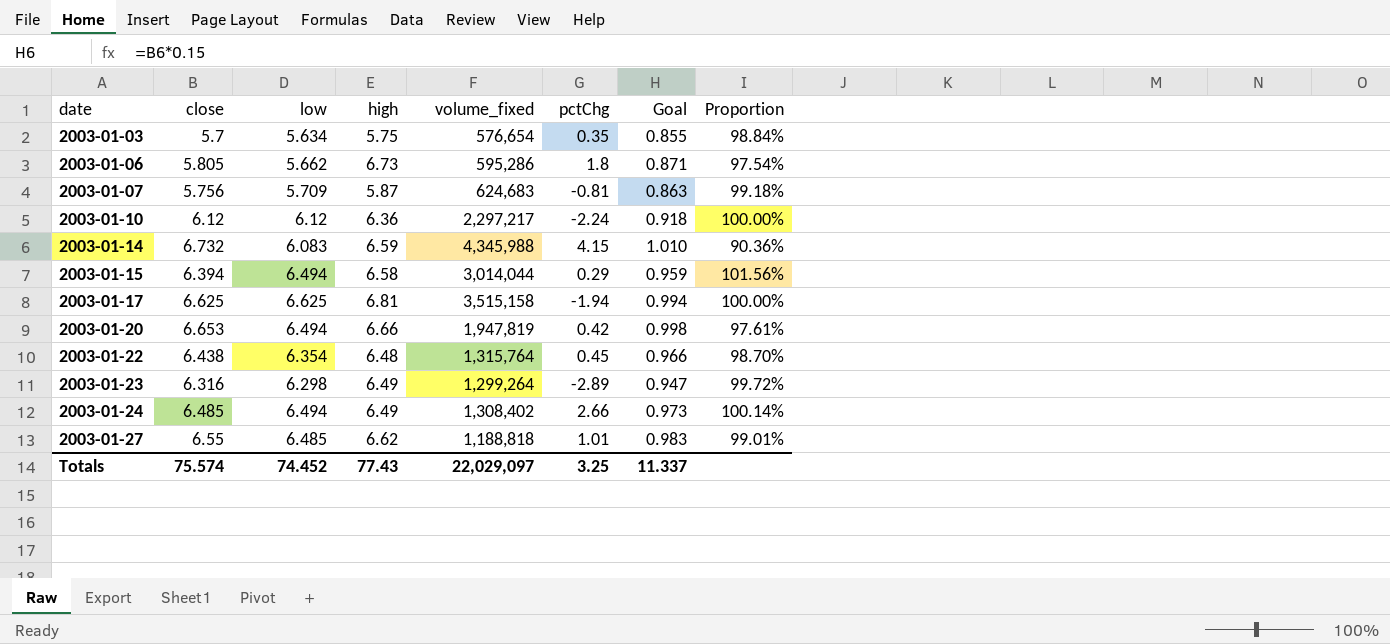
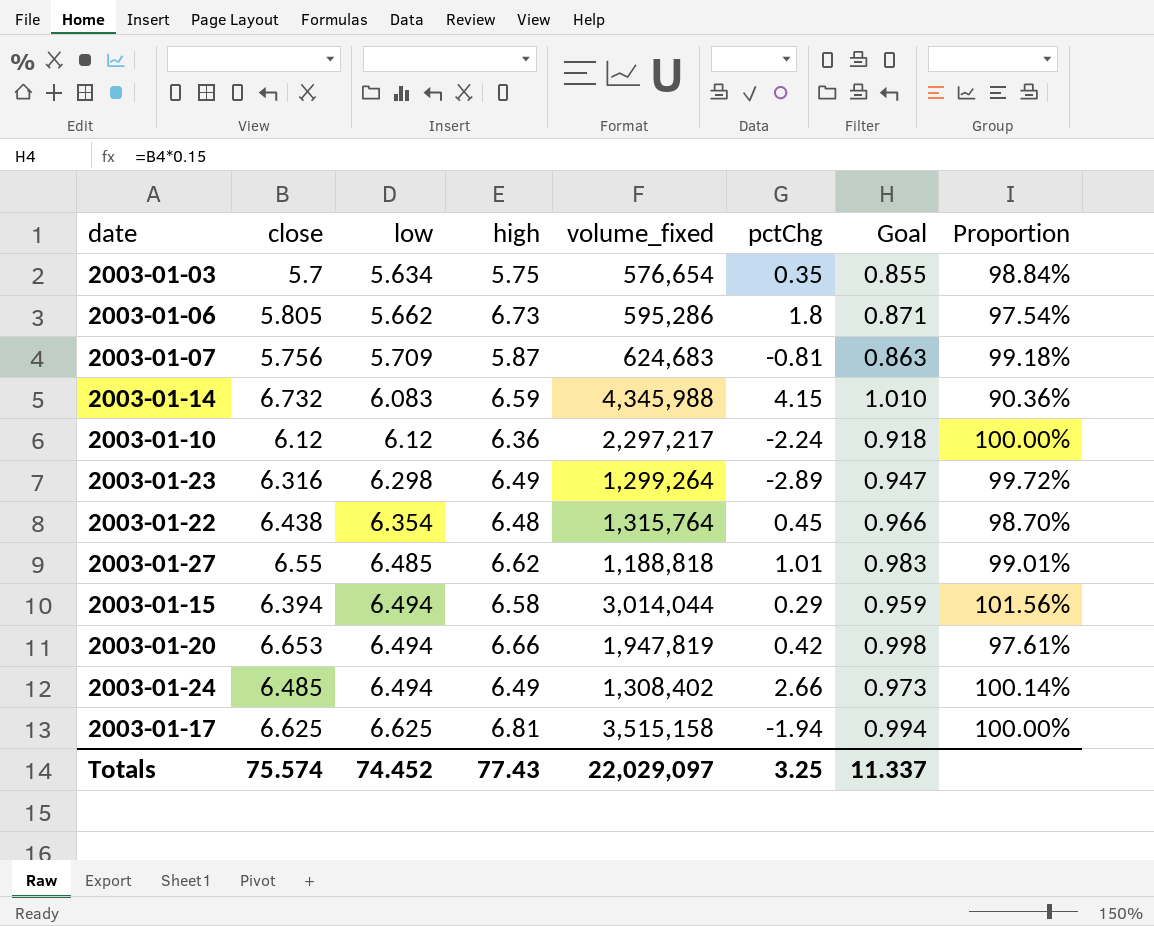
row order: date ascending -> low ascending

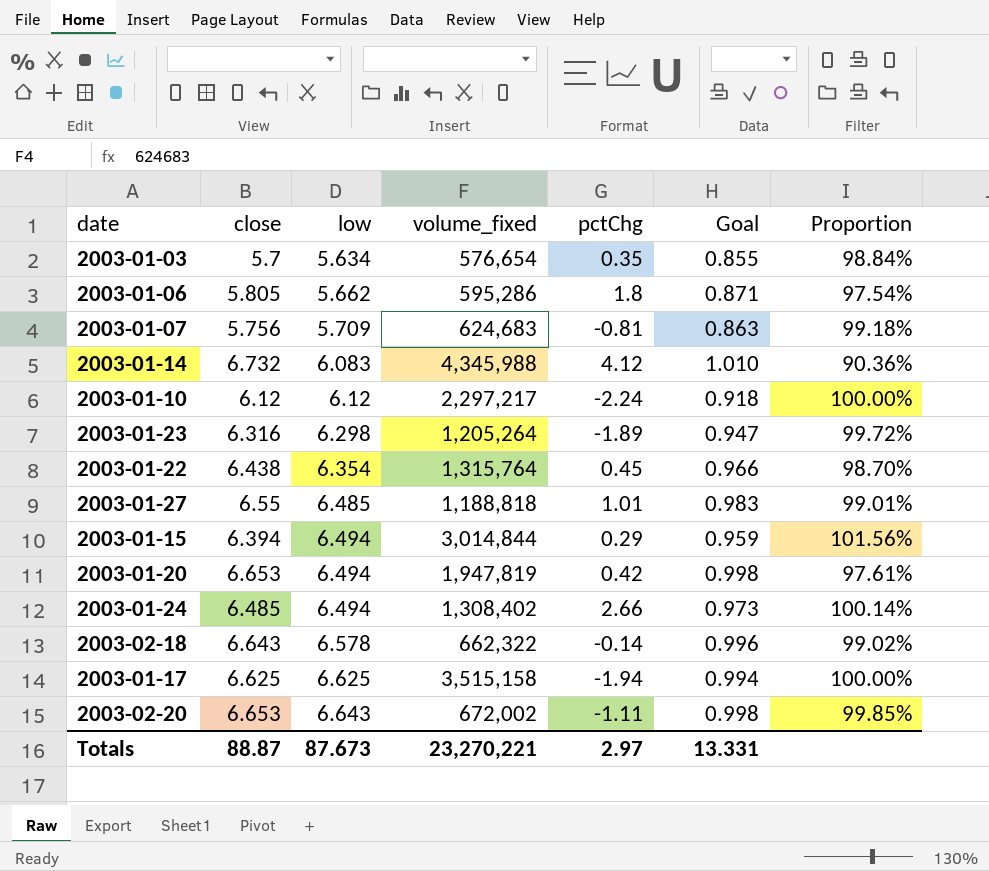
column high | position: 4 -> none
2003-01-14 | pctChg: 4.15 -> 4.12
2003-01-23 | volume_fixed: 1,299,264 -> 1,205,264
2003-01-23 | pctChg: -2.89 -> -1.89
2003-01-15 | volume_fixed: 3,014,044 -> 3,014,844
row 2003-02-18: none -> 6.643 | 6.578 | 662,322 | -0.14 | 0.996 | 99.02%
row 2003-02-20: none -> 6.653 | 6.643 | 672,002 | -1.11 | 0.998 | 99.85%
Totals | close: 75.574 -> 88.87
Totals | low: 74.452 -> 87.673
Totals | volume_fixed: 22,029,097 -> 23,270,221
Totals | pctChg: 3.25 -> 2.97
Totals | Goal: 11.337 -> 13.331

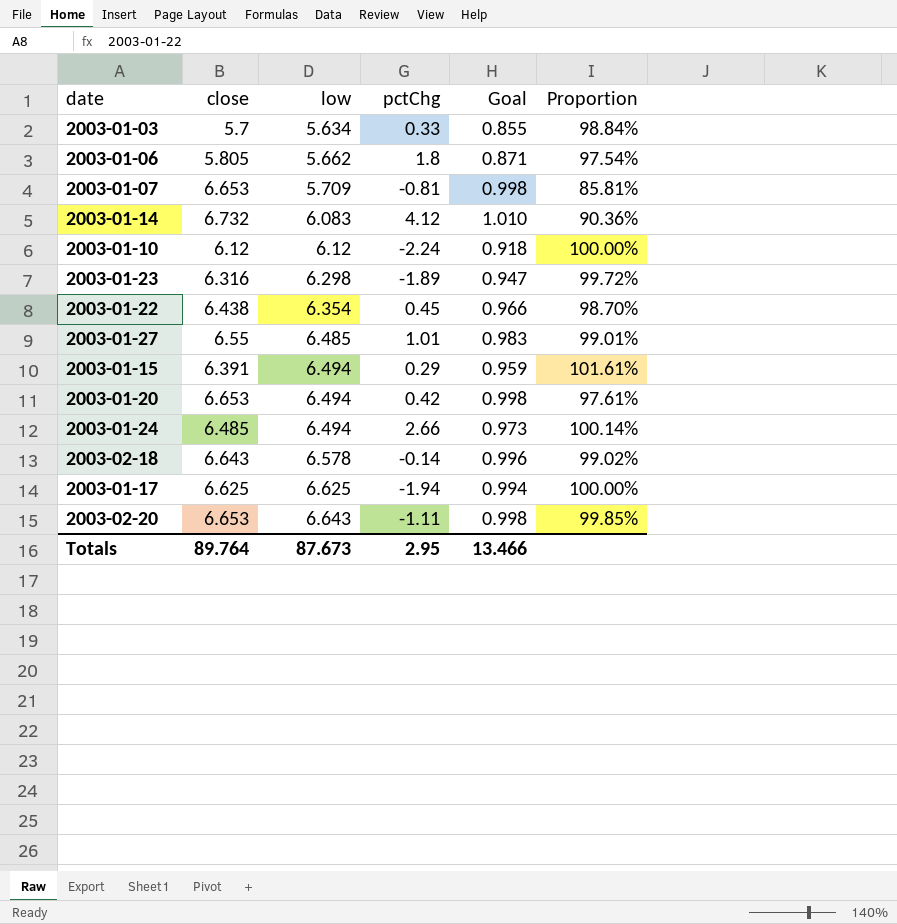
column volume_fixed | position: 4 -> none
2003-01-03 | pctChg: 0.35 -> 0.33
2003-01-07 | close: 5.756 -> 6.653
2003-01-07 | Goal: 0.863 -> 0.998
2003-01-07 | Proportion: 99.18% -> 85.81%
2003-01-15 | close: 6.394 -> 6.391
2003-01-15 | Proportion: 101.56% -> 101.61%
Totals | close: 88.87 -> 89.764
Totals | pctChg: 2.97 -> 2.95
Totals | Goal: 13.331 -> 13.466

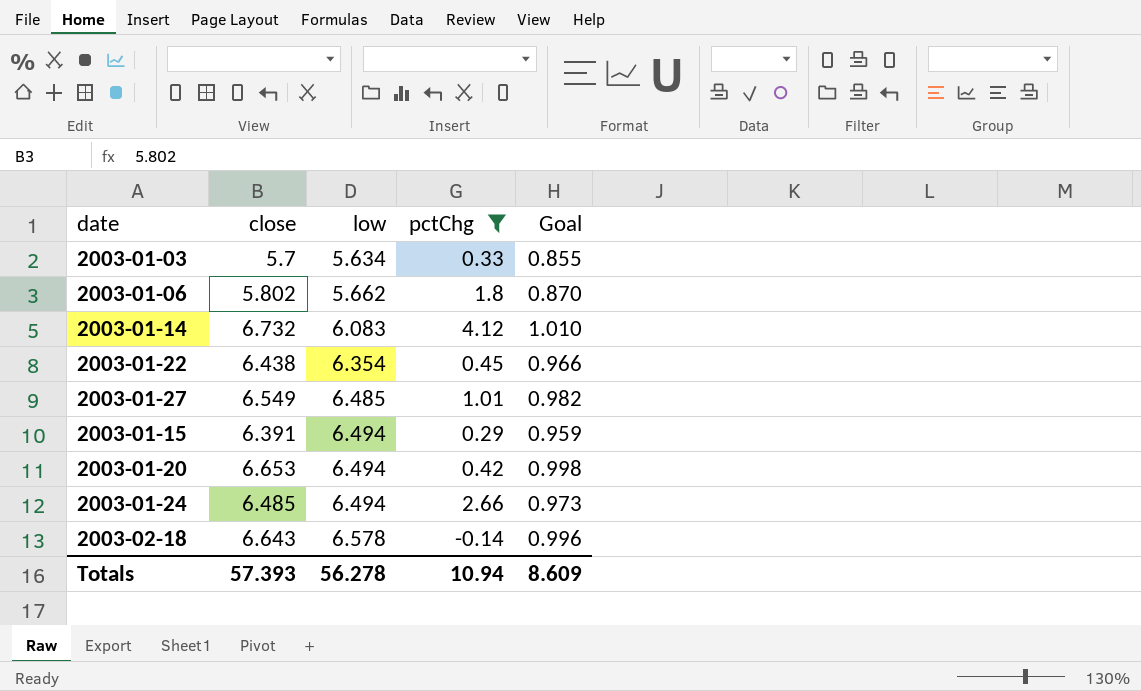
filter: none -> pctChg >= -0.14
column Proportion | formula: [low] / [close] -> none
2003-01-06 | close: 5.805 -> 5.802
2003-01-06 | Goal: 0.871 -> 0.870
2003-01-27 | close: 6.55 -> 6.549
2003-01-27 | Goal: 0.983 -> 0.982
Totals | close: 89.764 -> 57.393
Totals | low: 87.673 -> 56.278
Totals | pctChg: 2.95 -> 10.94
Totals | Goal: 13.466 -> 8.609

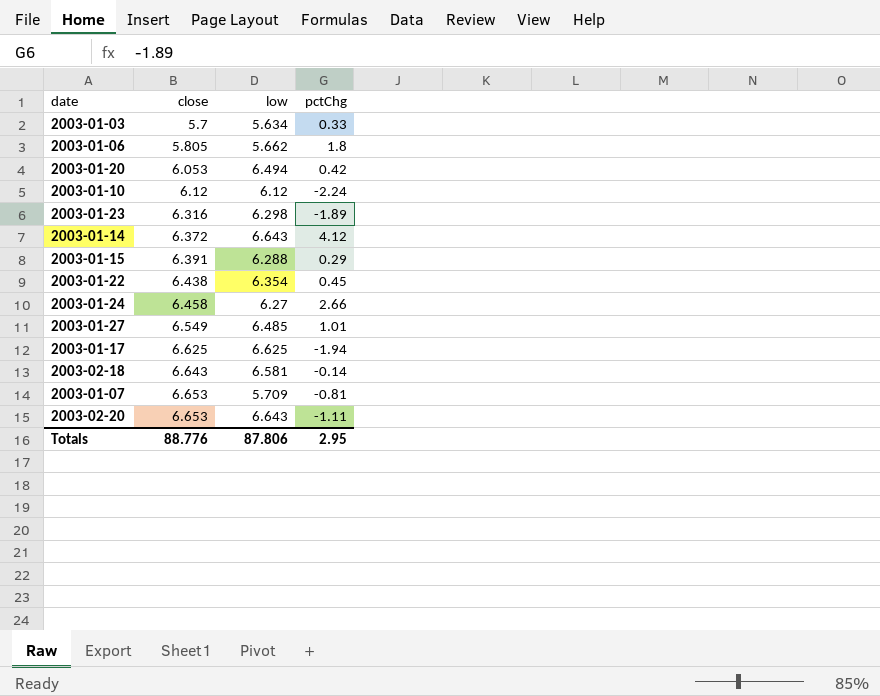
filter: pctChg >= -0.14 -> none
row order: low ascending -> close ascending
column Goal | formula: [close] * 0.15 -> none
2003-01-06 | close: 5.802 -> 5.805
2003-01-20 | close: 6.653 -> 6.053
2003-01-14 | close: 6.732 -> 6.372
2003-01-14 | low: 6.083 -> 6.643
2003-01-15 | low: 6.494 -> 6.288
2003-01-24 | close: 6.485 -> 6.458
2003-01-24 | low: 6.494 -> 6.27
2003-02-18 | low: 6.578 -> 6.581
Totals | close: 57.393 -> 88.776
Totals | low: 56.278 -> 87.806
Totals | pctChg: 10.94 -> 2.95

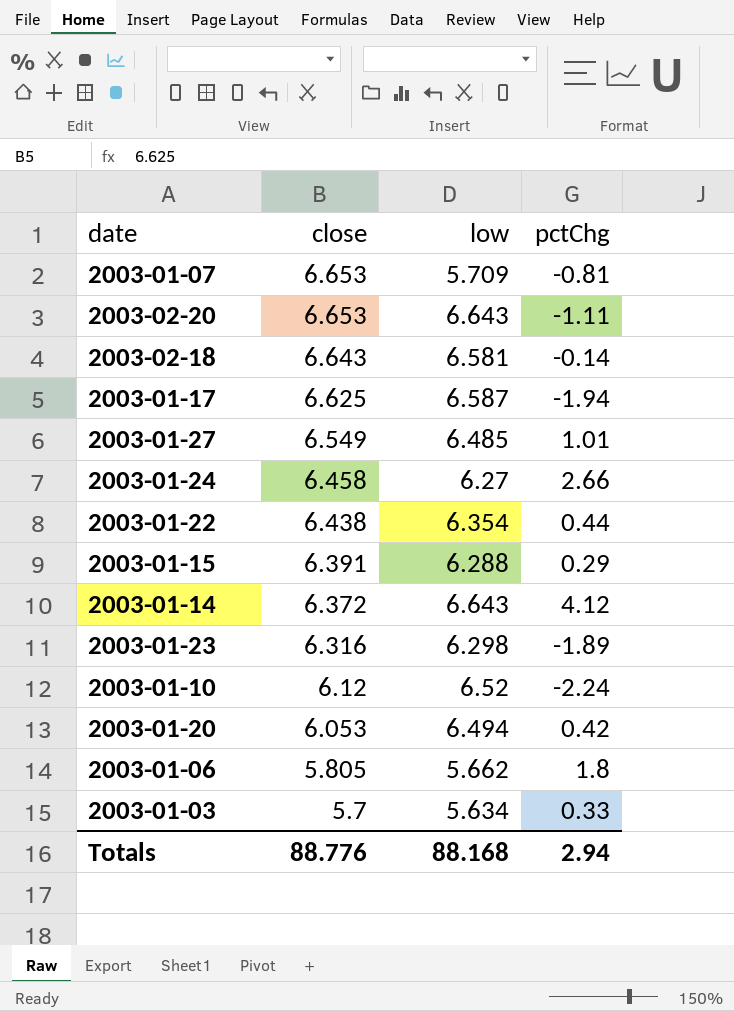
row order: close ascending -> close descending
2003-01-17 | low: 6.625 -> 6.587
2003-01-22 | pctChg: 0.45 -> 0.44
2003-01-10 | low: 6.12 -> 6.52
Totals | low: 87.806 -> 88.168
Totals | pctChg: 2.95 -> 2.94

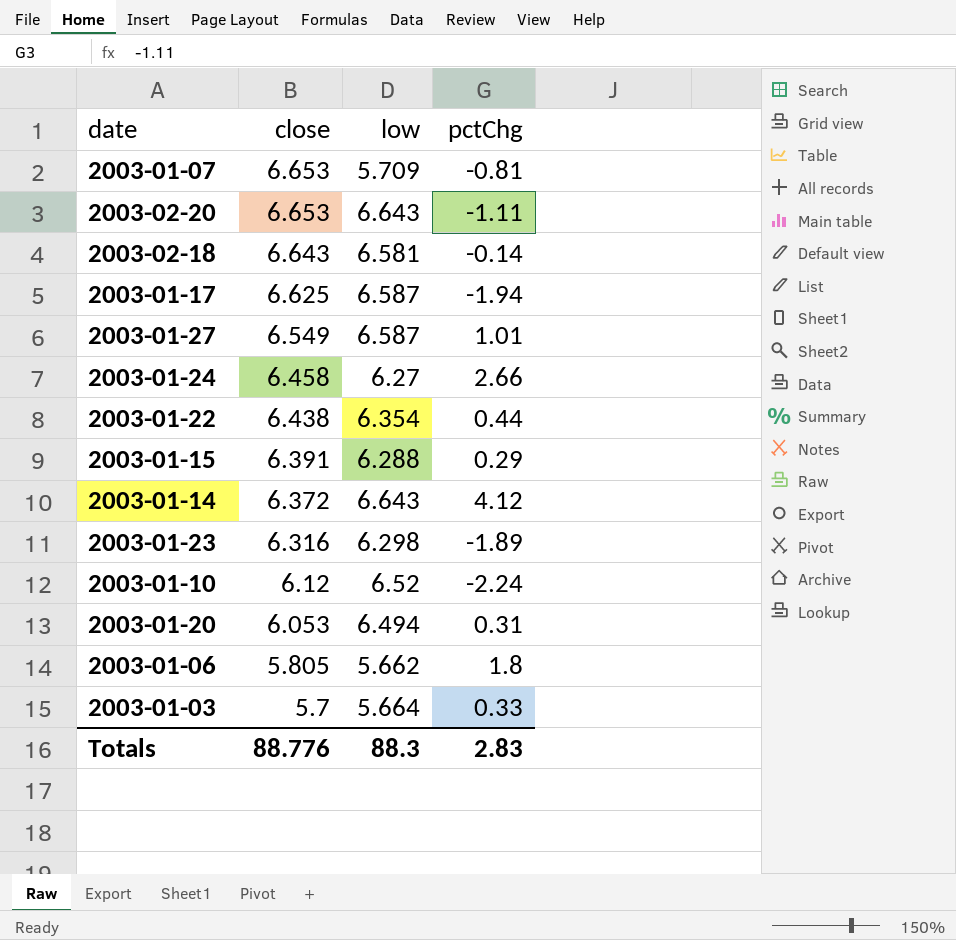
2003-01-27 | low: 6.485 -> 6.587
2003-01-20 | pctChg: 0.42 -> 0.31
2003-01-03 | low: 5.634 -> 5.664
Totals | low: 88.168 -> 88.3
Totals | pctChg: 2.94 -> 2.83

